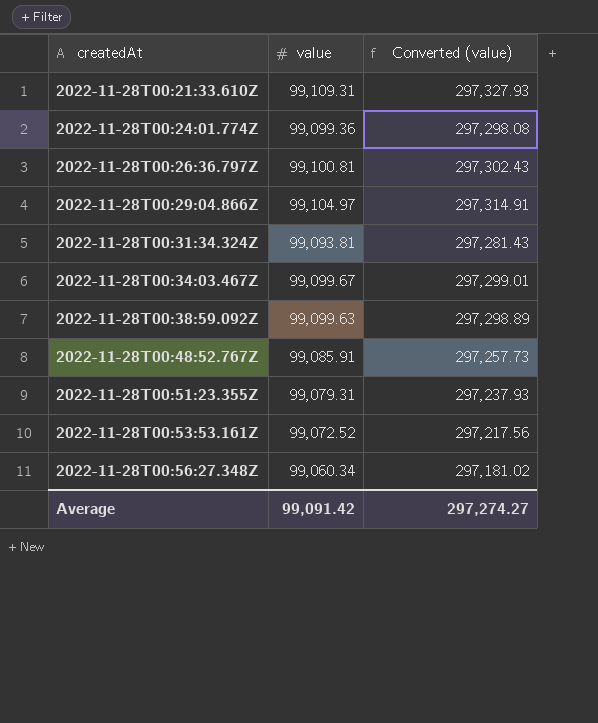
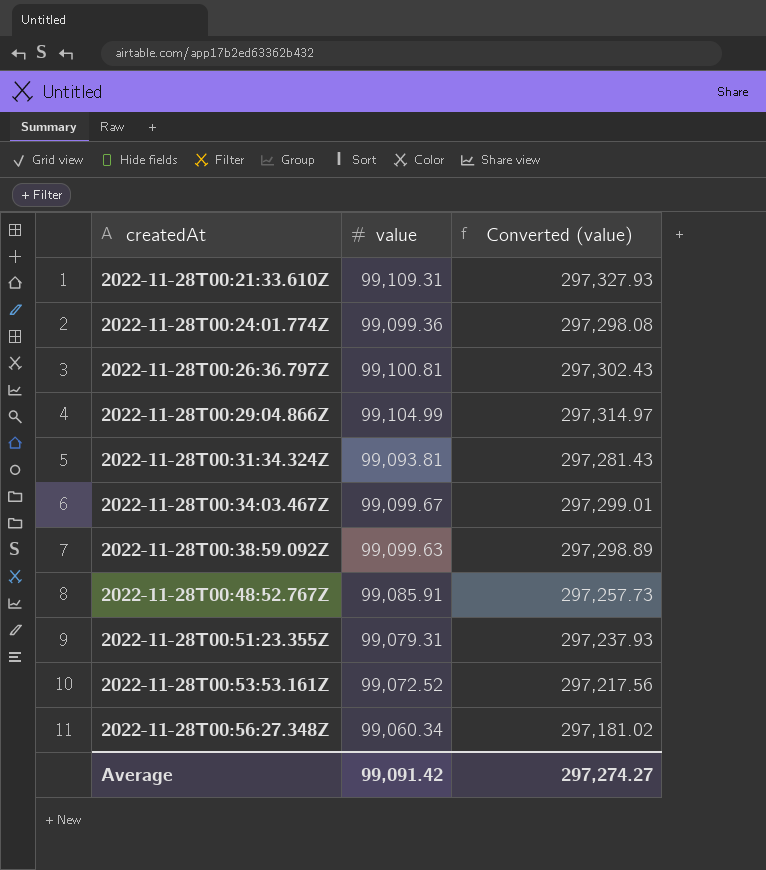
2022-11-28T00:29:04.866Z | value: 99,104.97 -> 99,104.99
2022-11-28T00:29:04.866Z | Converted (value): 297,314.91 -> 297,314.97

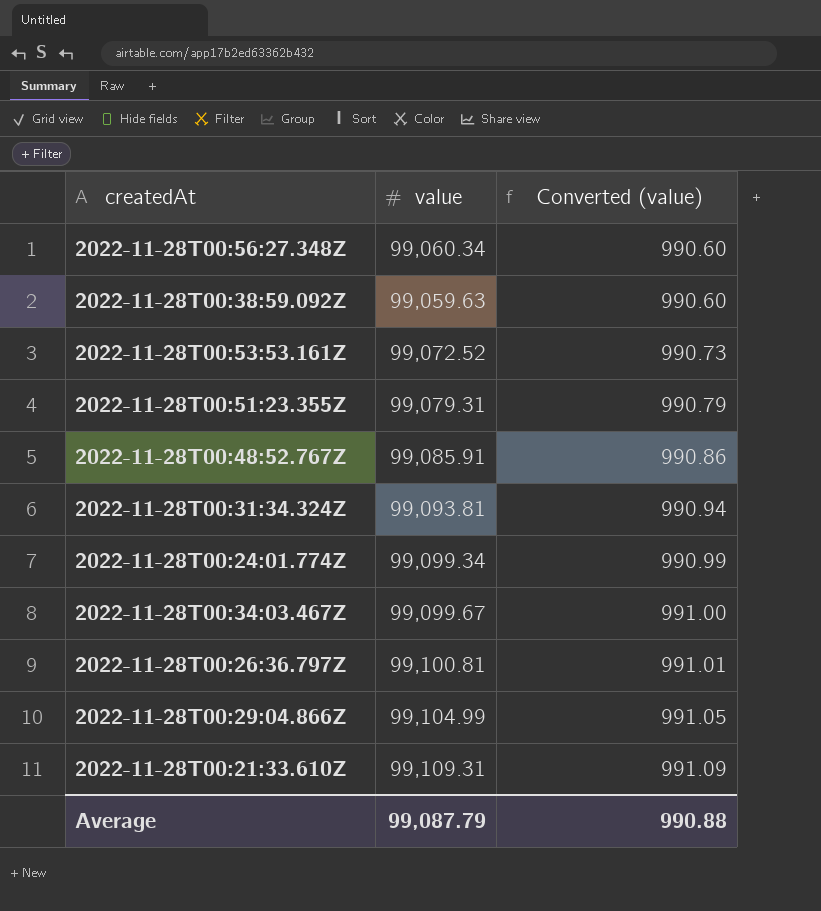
row order: createdAt ascending -> Converted (value) ascending
column Converted (value) | formula: [value] * 3 -> [value] * 0.01
2022-11-28T00:38:59.092Z | value: 99,099.63 -> 99,059.63
2022-11-28T00:24:01.774Z | value: 99,099.36 -> 99,099.34
Average | value: 99,091.42 -> 99,087.79
Average | Converted (value): 297,274.27 -> 990.88

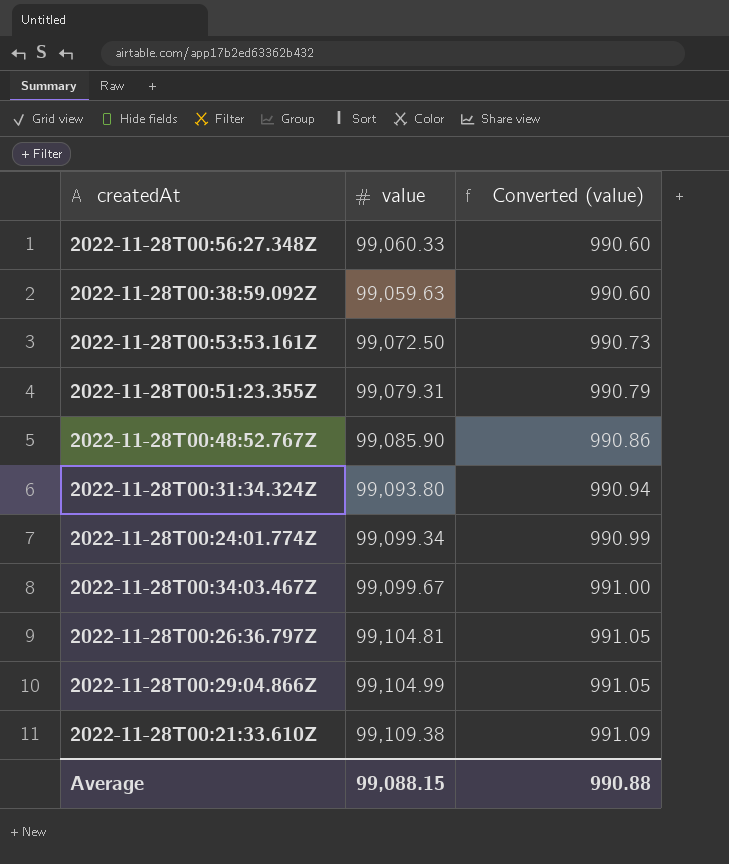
2022-11-28T00:56:27.348Z | value: 99,060.34 -> 99,060.33
2022-11-28T00:53:53.161Z | value: 99,072.52 -> 99,072.50
2022-11-28T00:48:52.767Z | value: 99,085.91 -> 99,085.90
2022-11-28T00:31:34.324Z | value: 99,093.81 -> 99,093.80
2022-11-28T00:26:36.797Z | value: 99,100.81 -> 99,104.81
2022-11-28T00:26:36.797Z | Converted (value): 991.01 -> 991.05
2022-11-28T00:21:33.610Z | value: 99,109.31 -> 99,109.38
Average | value: 99,087.79 -> 99,088.15

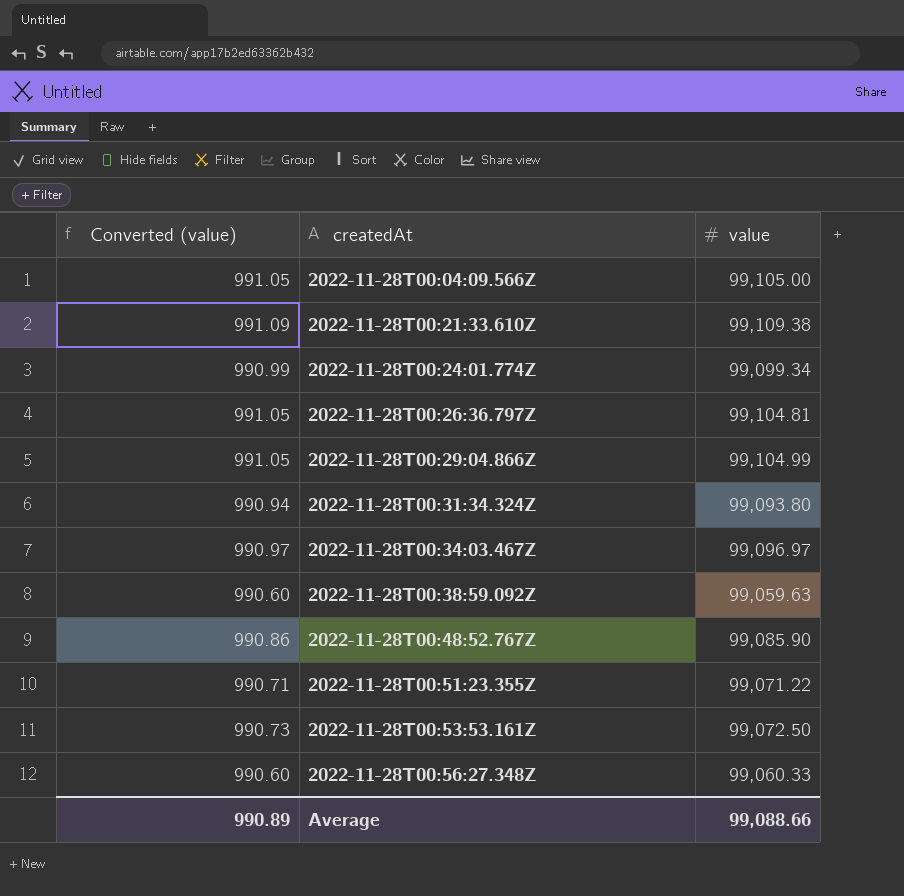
row order: Converted (value) ascending -> createdAt ascending
column Converted (value) | position: 3 -> 1
row 2022-11-28T00:04:09.566Z: none -> 991.05 | 99,105.00
2022-11-28T00:34:03.467Z | Converted (value): 991.00 -> 990.97
2022-11-28T00:34:03.467Z | value: 99,099.67 -> 99,096.97
2022-11-28T00:51:23.355Z | Converted (value): 990.79 -> 990.71
2022-11-28T00:51:23.355Z | value: 99,079.31 -> 99,071.22
Average | Converted (value): 990.88 -> 990.89
Average | value: 99,088.15 -> 99,088.66

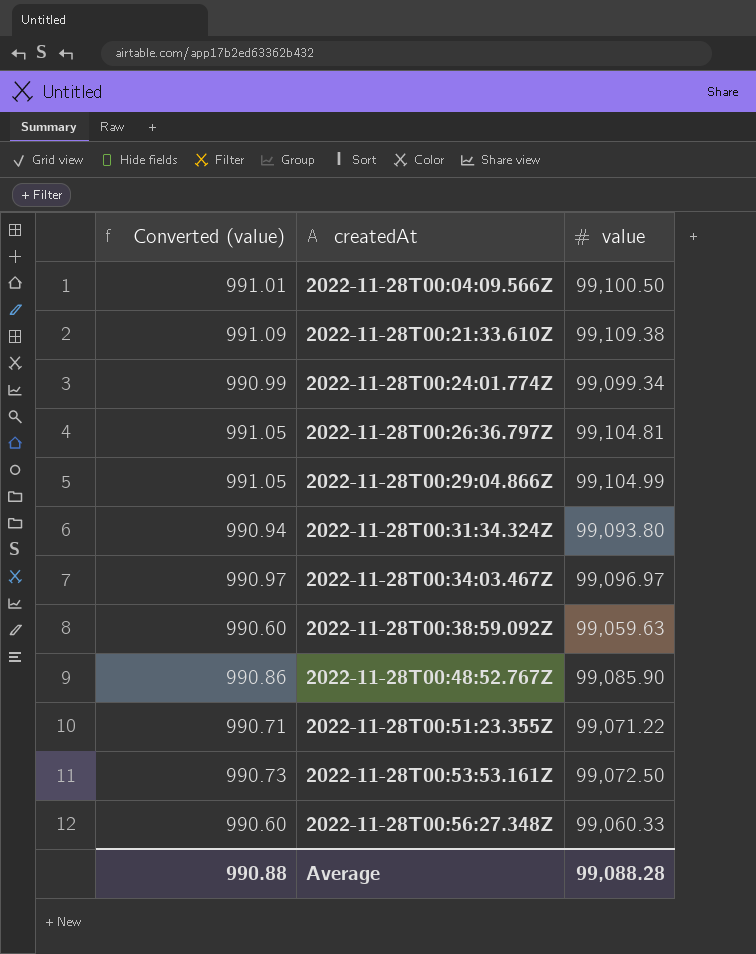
2022-11-28T00:04:09.566Z | Converted (value): 991.05 -> 991.01
2022-11-28T00:04:09.566Z | value: 99,105.00 -> 99,100.50
Average | Converted (value): 990.89 -> 990.88
Average | value: 99,088.66 -> 99,088.28

